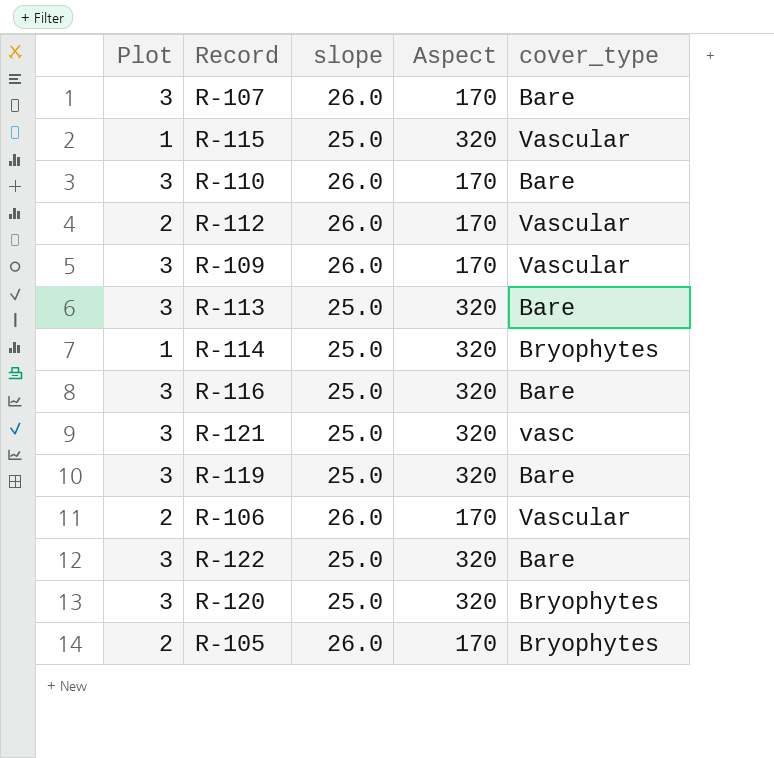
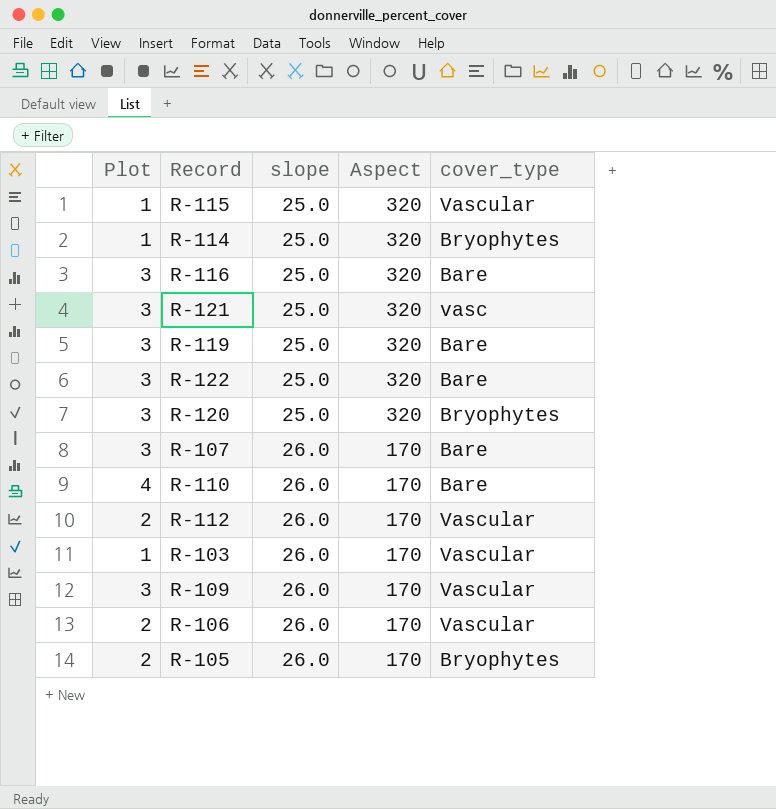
row order: none -> slope ascending
row R-113: 3 | 25.0 | 320 | Bare -> none
R-110 | Plot: 3 -> 4
row R-103: none -> 1 | 26.0 | 170 | Vascular

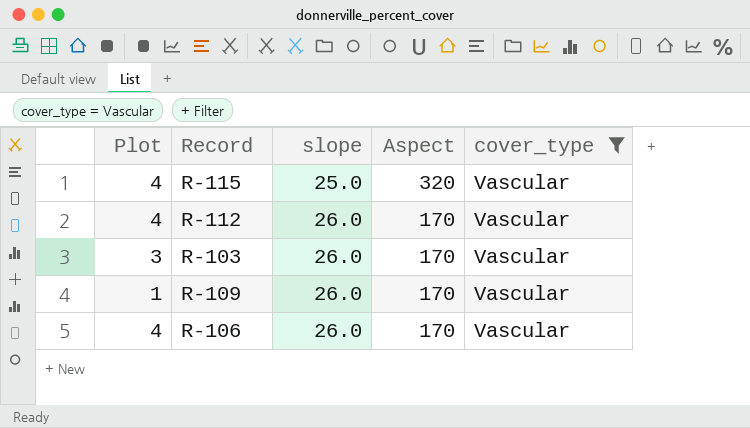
filter: none -> cover_type = Vascular
R-115 | Plot: 1 -> 4
R-112 | Plot: 2 -> 4
R-103 | Plot: 1 -> 3
R-109 | Plot: 3 -> 1
R-106 | Plot: 2 -> 4

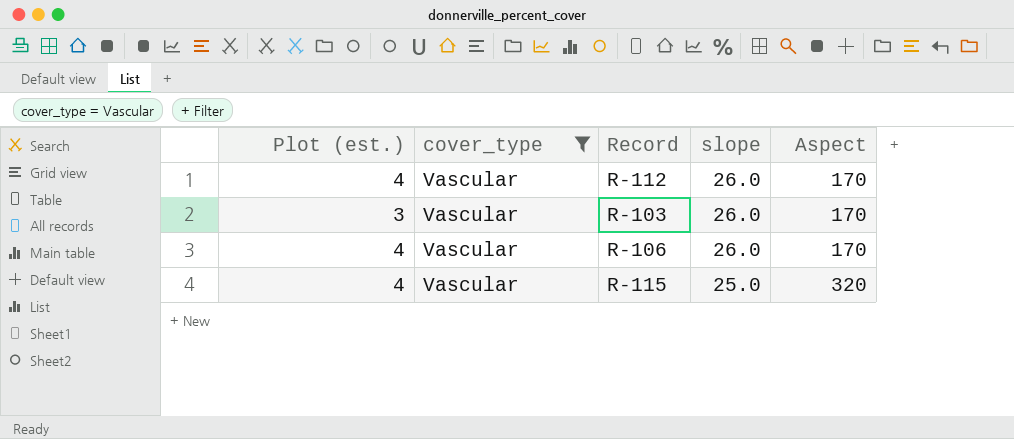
row order: slope ascending -> slope descending
column name: Plot -> Plot (est.)
column cover_type | position: 5 -> 2
row R-109: 1 | 26.0 | 170 | Vascular -> none

